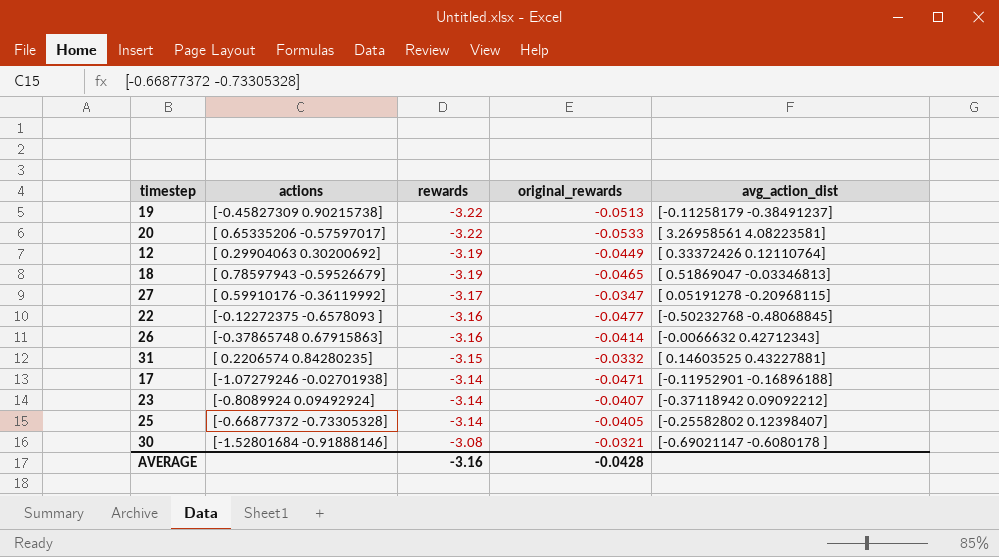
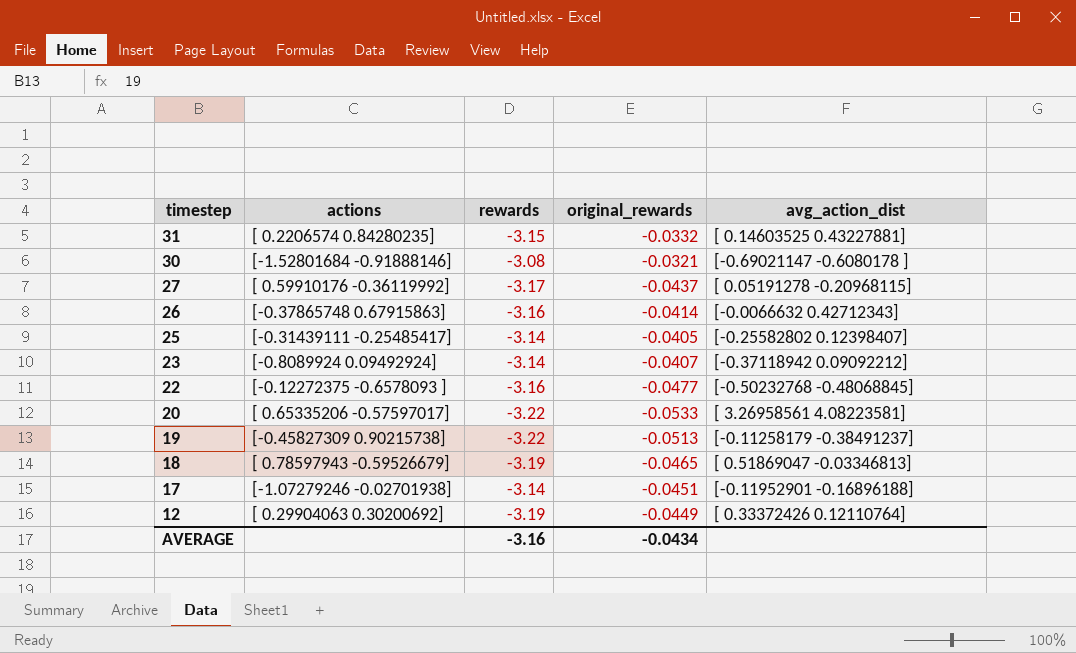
row order: rewards ascending -> timestep descending
27 | original_rewards: -0.0347 -> -0.0437
25 | actions: [-0.66877372 -0.73305328] -> [-0.31439111 -0.25485417]
17 | original_rewards: -0.0471 -> -0.0451
AVERAGE | original_rewards: -0.0428 -> -0.0434

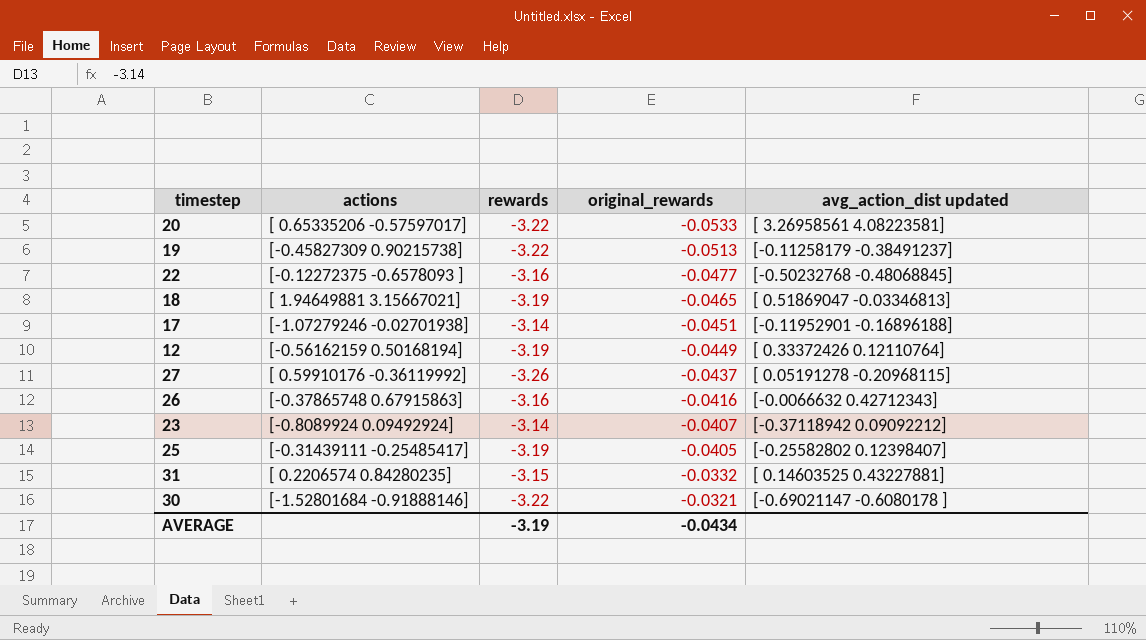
row order: timestep descending -> original_rewards ascending
column name: avg_action_dist -> avg_action_dist updated
18 | actions: [ 0.78597943 -0.59526679] -> [ 1.94649881 3.15667021]
12 | actions: [ 0.29904063 0.30200692] -> [-0.56162159 0.50168194]
27 | rewards: -3.17 -> -3.26
26 | original_rewards: -0.0414 -> -0.0416
25 | rewards: -3.14 -> -3.19
30 | rewards: -3.08 -> -3.22
AVERAGE | rewards: -3.16 -> -3.19

